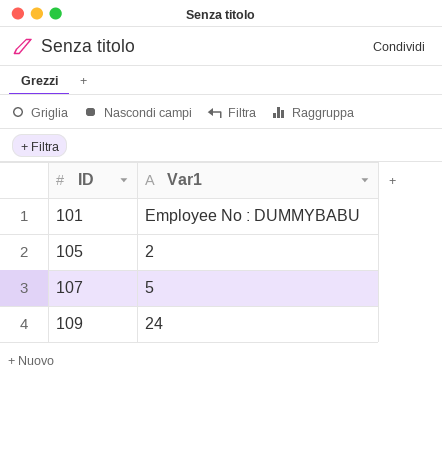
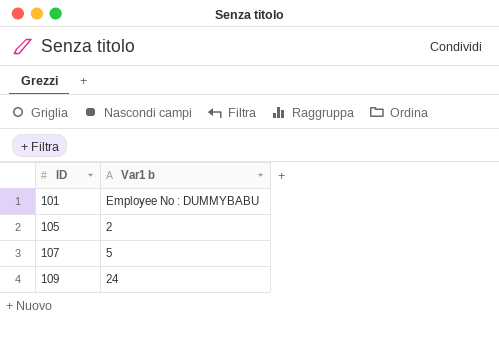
column name: Var1 -> Var1 b

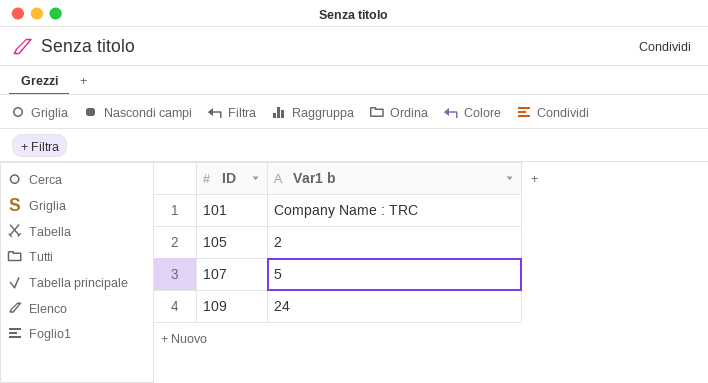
101 | Var1 b: Employee No : DUMMYBABU -> Company Name : TRC

